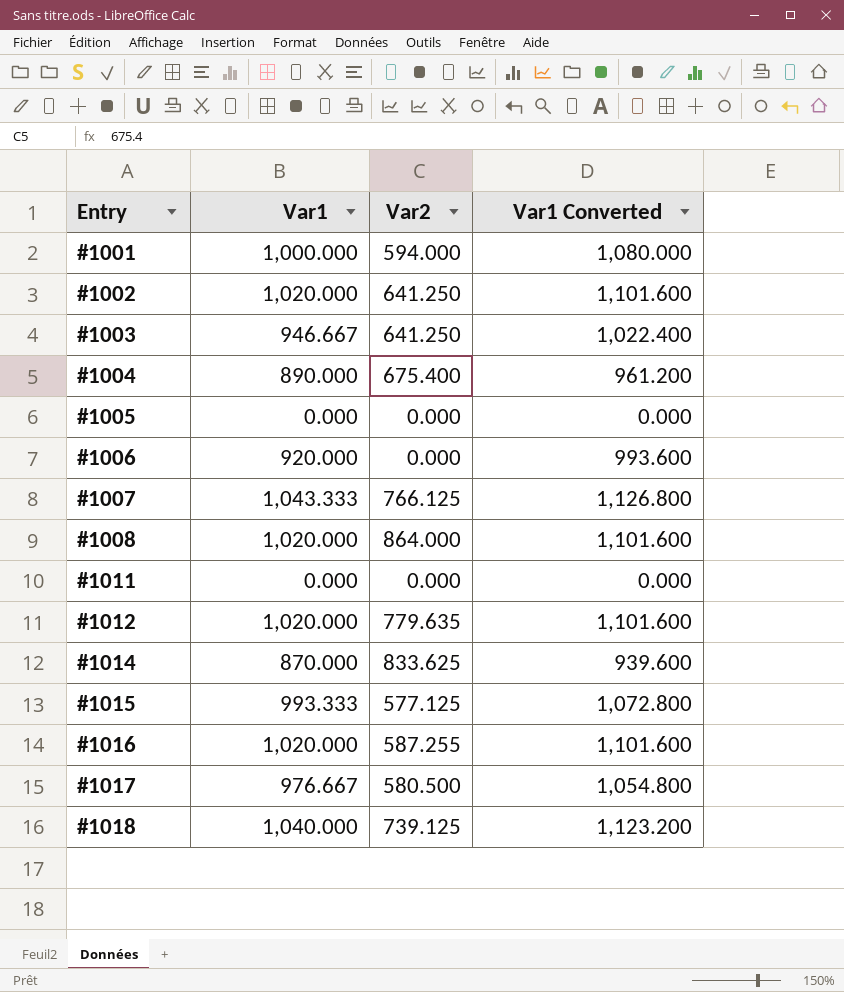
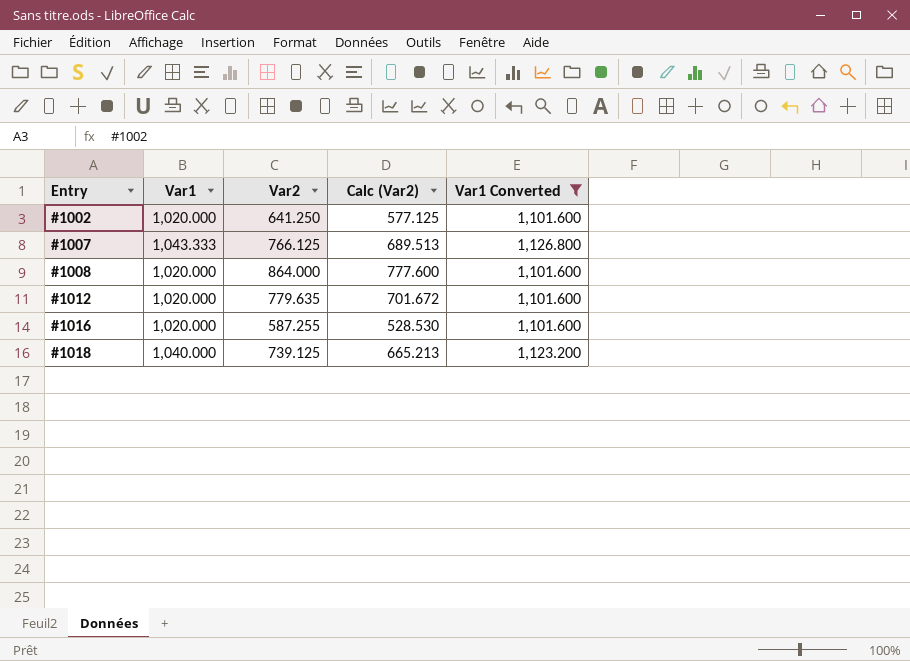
filter: none -> Var1 Converted >= 1,101.600
column Calc (Var2) | formula: none -> [Var2] * 0.9

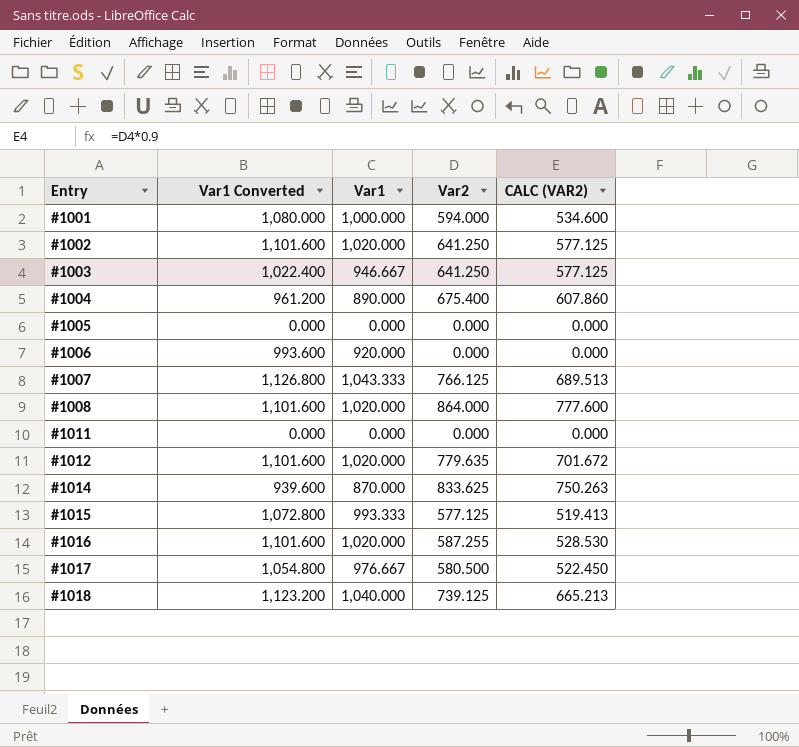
filter: Var1 Converted >= 1,101.600 -> none
column Var1 Converted | position: 5 -> 2
column name: Calc (Var2) -> CALC (VAR2)

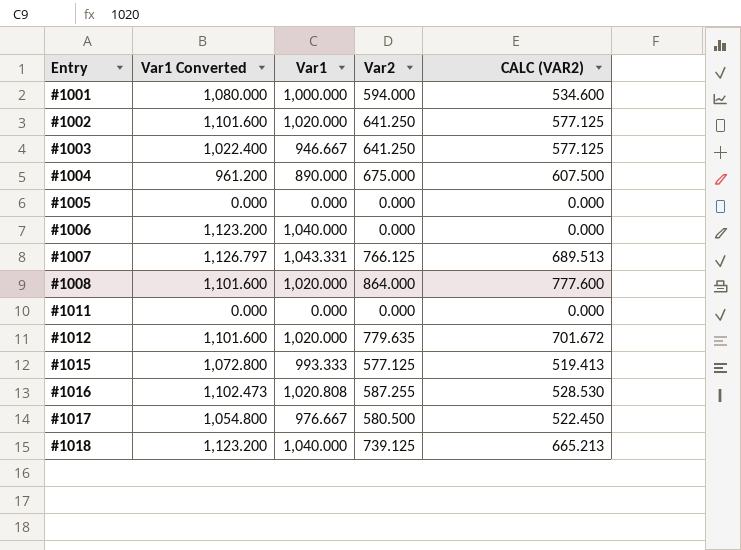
row #1014: 939.600 | 870.000 | 833.625 | 750.263 -> none
#1004 | Var2: 675.400 -> 675.000
#1004 | CALC (VAR2): 607.860 -> 607.500
#1006 | Var1 Converted: 993.600 -> 1,123.200
#1006 | Var1: 920.000 -> 1,040.000
#1007 | Var1 Converted: 1,126.800 -> 1,126.797
#1007 | Var1: 1,043.333 -> 1,043.331
#1016 | Var1 Converted: 1,101.600 -> 1,102.473
#1016 | Var1: 1,020.000 -> 1,020.808

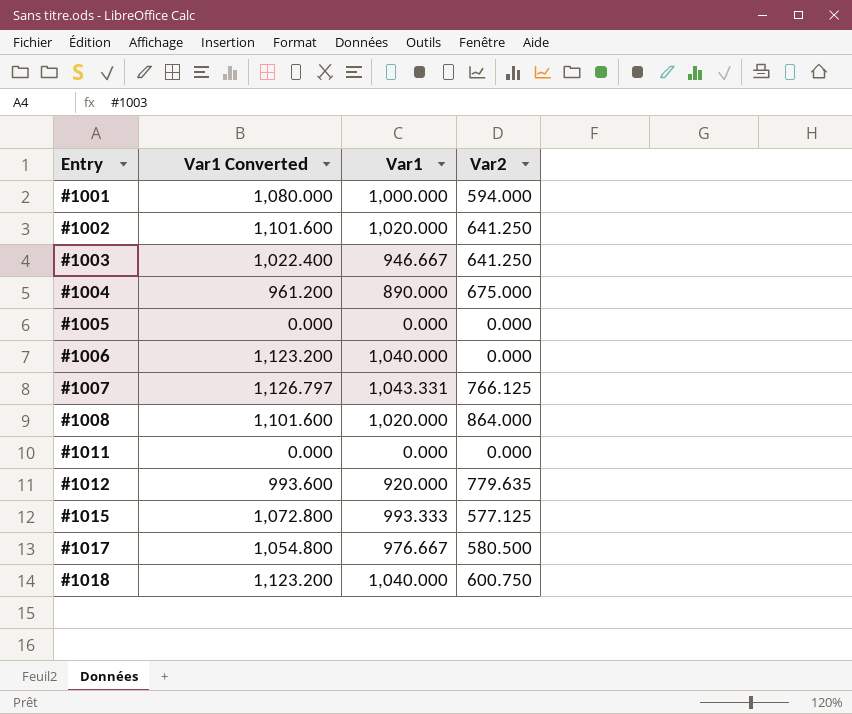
column CALC (VAR2) | formula: [Var2] * 0.9 -> none
row #1016: 1,102.473 | 1,020.808 | 587.255 | 528.530 -> none
#1012 | Var1 Converted: 1,101.600 -> 993.600
#1012 | Var1: 1,020.000 -> 920.000
#1018 | Var2: 739.125 -> 600.750

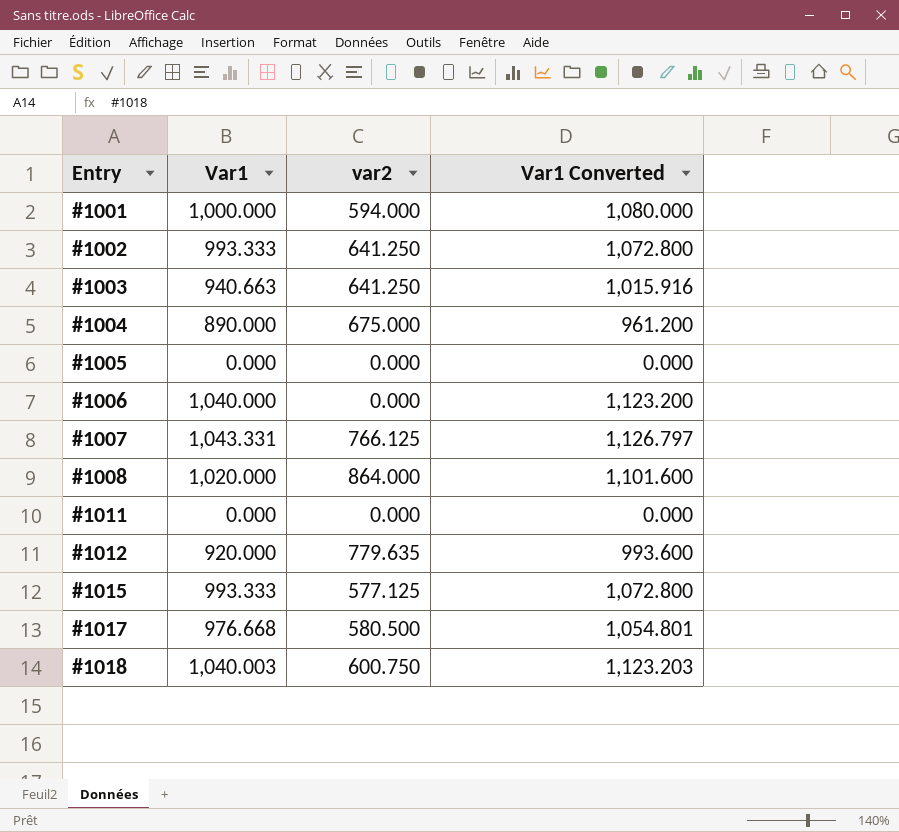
column name: Var2 -> var2
column Var1 Converted | position: 2 -> 4
#1002 | Var1: 1,020.000 -> 993.333
#1002 | Var1 Converted: 1,101.600 -> 1,072.800
#1003 | Var1: 946.667 -> 940.663
#1003 | Var1 Converted: 1,022.400 -> 1,015.916
#1017 | Var1: 976.667 -> 976.668
#1017 | Var1 Converted: 1,054.800 -> 1,054.801
#1018 | Var1: 1,040.000 -> 1,040.003
#1018 | Var1 Converted: 1,123.200 -> 1,123.203

